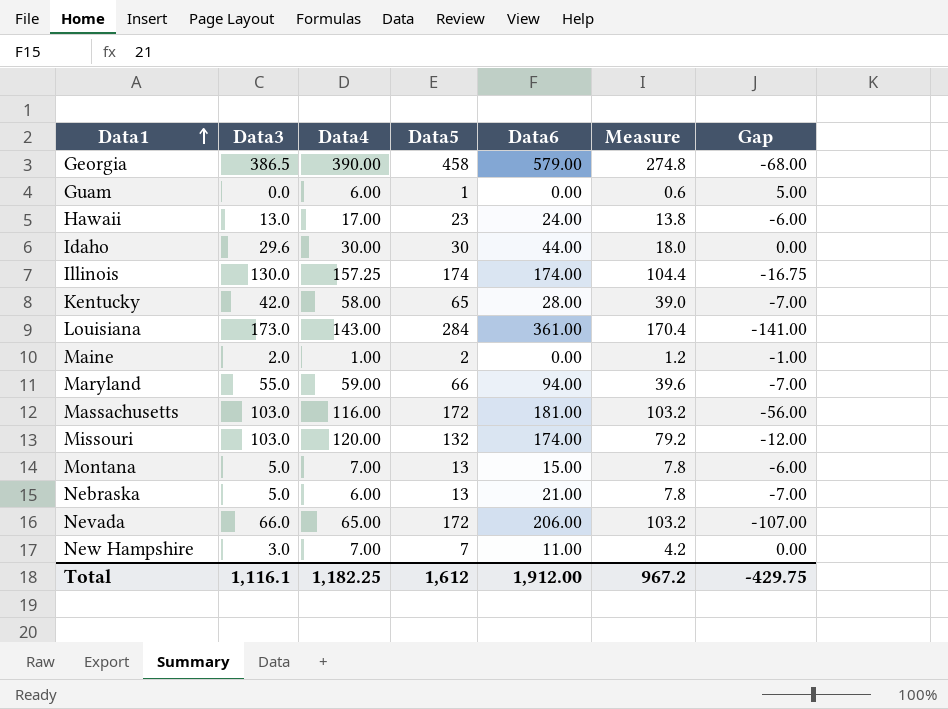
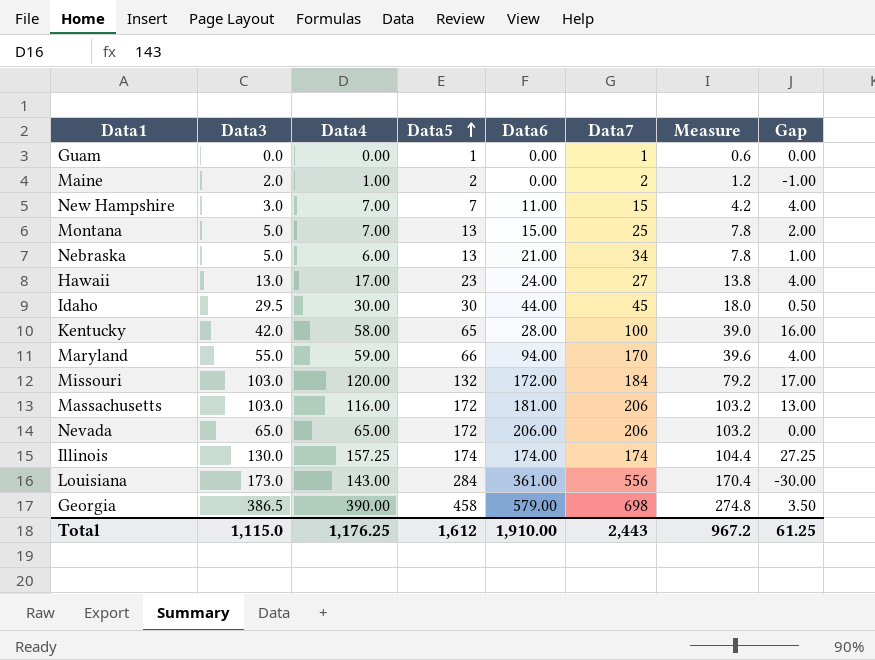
row order: Data1 ascending -> Data5 ascending
column Data7 | position: none -> 6
column Gap | formula: [Data4] - [Data5] -> [Data4] - [Data3]
Guam | Data4: 6.00 -> 0.00
Idaho | Data3: 29.6 -> 29.5
Missouri | Data6: 174.00 -> 172.00
Nevada | Data3: 66.0 -> 65.0
Total | Data3: 1,116.1 -> 1,115.0
Total | Data4: 1,182.25 -> 1,176.25
Total | Data6: 1,912.00 -> 1,910.00
Total | Gap: -429.75 -> 61.25

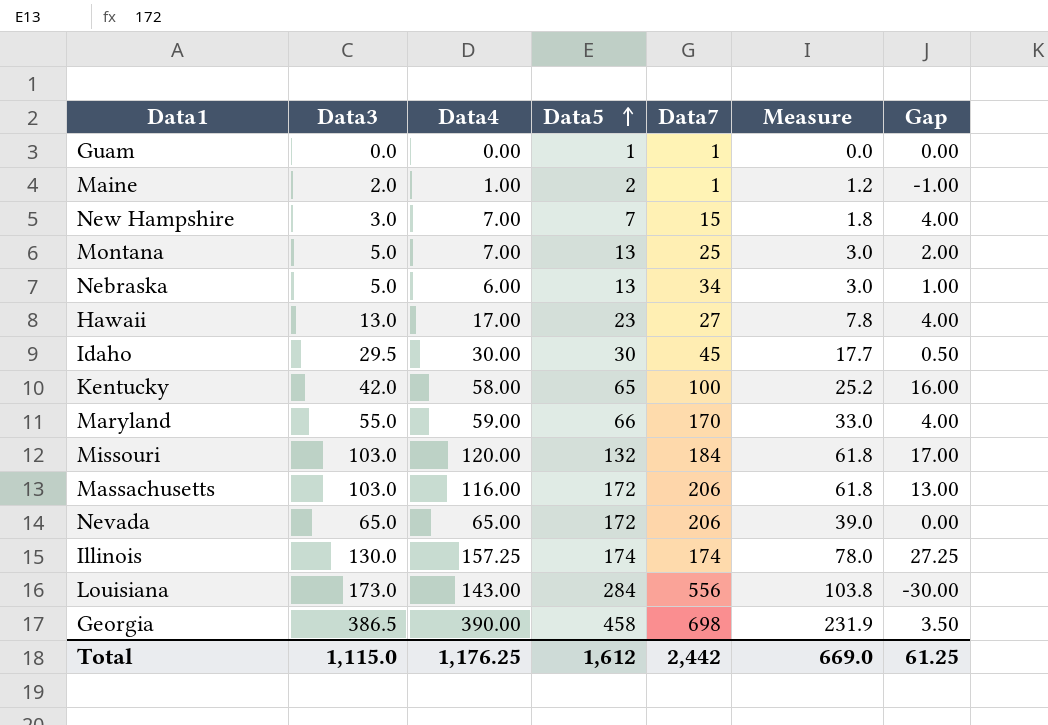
column Data6 | position: 5 -> none
column Measure | formula: [Data5] * 0.6 -> [Data3] * 0.6
Maine | Data7: 2 -> 1
Total | Data7: 2,443 -> 2,442
Total | Measure: 967.2 -> 669.0

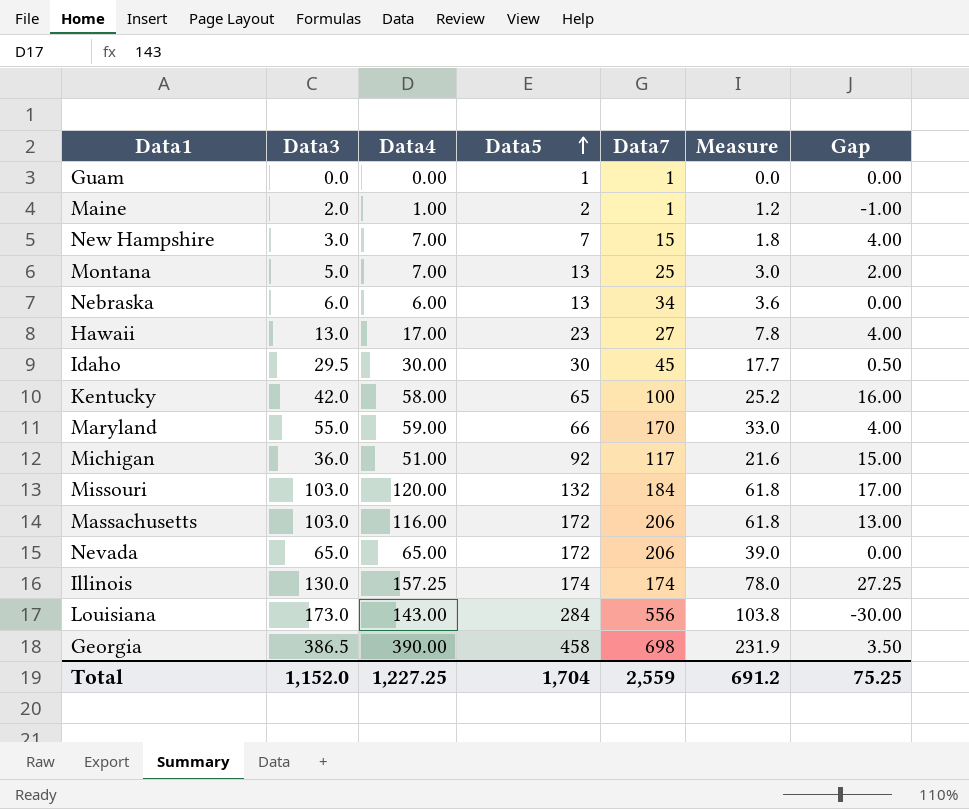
Nebraska | Data3: 5.0 -> 6.0
Nebraska | Measure: 3.0 -> 3.6
Nebraska | Gap: 1.00 -> 0.00
row Michigan: none -> 36.0 | 51.00 | 92 | 117 | 21.6 | 15.00
Total | Data3: 1,115.0 -> 1,152.0
Total | Data4: 1,176.25 -> 1,227.25
Total | Data5: 1,612 -> 1,704
Total | Data7: 2,442 -> 2,559
Total | Measure: 669.0 -> 691.2
Total | Gap: 61.25 -> 75.25

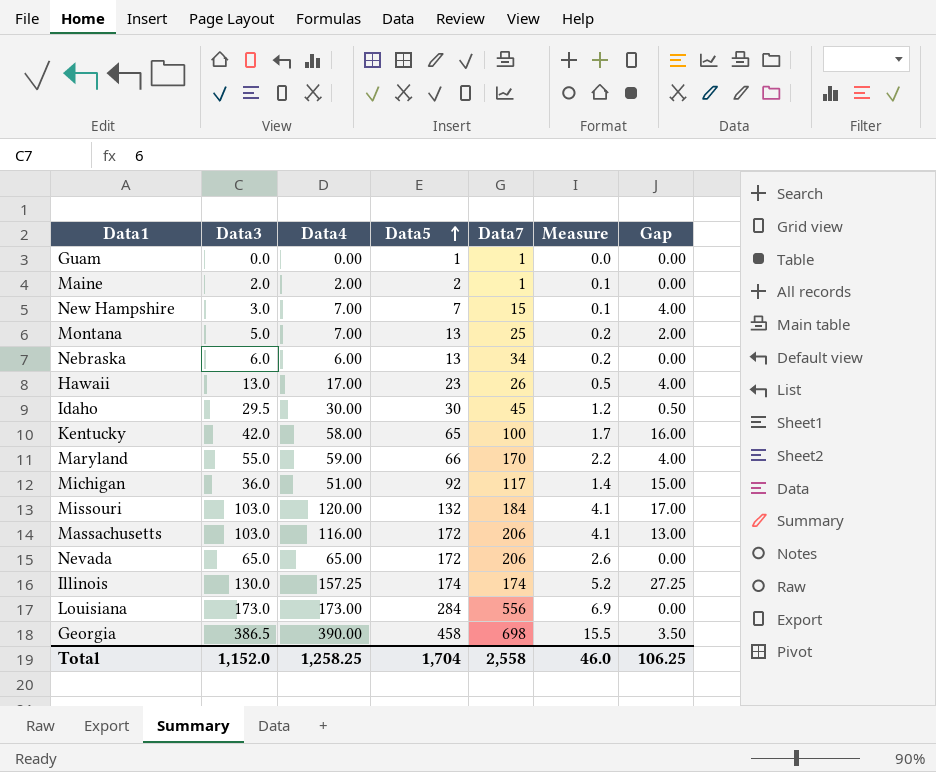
column Measure | formula: [Data3] * 0.6 -> [Data3] * 0.04
Maine | Data4: 1.00 -> 2.00
Maine | Gap: -1.00 -> 0.00
Hawaii | Data7: 27 -> 26
Louisiana | Data4: 143.00 -> 173.00
Louisiana | Gap: -30.00 -> 0.00
Total | Data4: 1,227.25 -> 1,258.25
Total | Data7: 2,559 -> 2,558
Total | Measure: 691.2 -> 46.0
Total | Gap: 75.25 -> 106.25

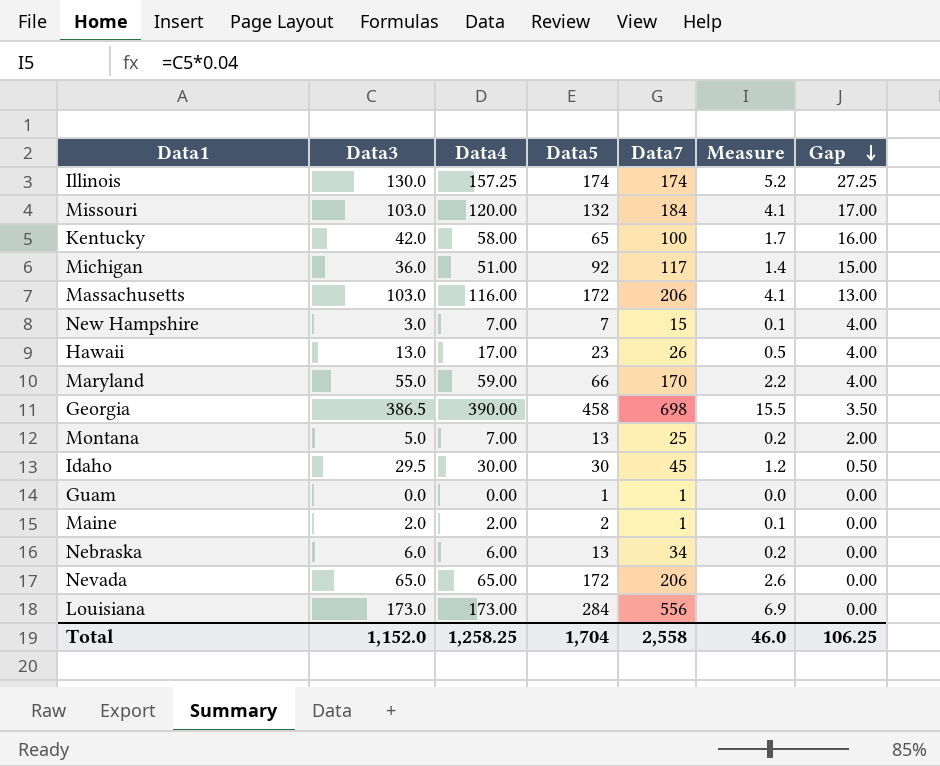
row order: Data5 ascending -> Gap descending

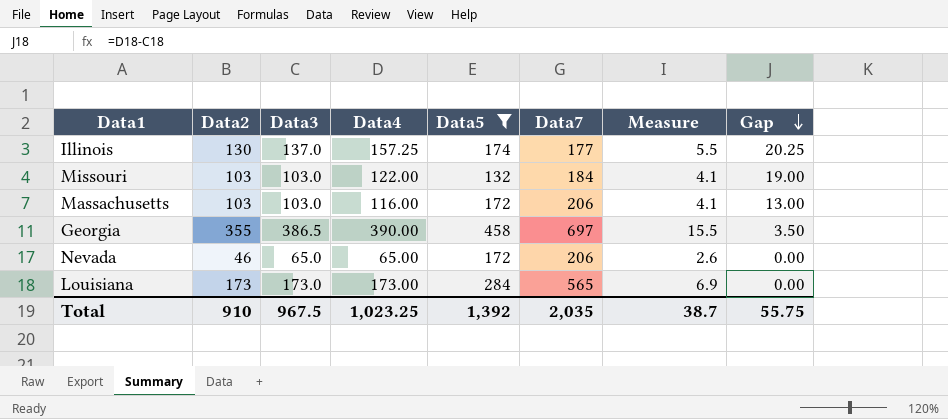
filter: none -> Data5 >= 132
column Data2 | position: none -> 2
Illinois | Data3: 130.0 -> 137.0
Illinois | Data7: 174 -> 177
Illinois | Measure: 5.2 -> 5.5
Illinois | Gap: 27.25 -> 20.25
Missouri | Data4: 120.00 -> 122.00
Missouri | Gap: 17.00 -> 19.00
Georgia | Data7: 698 -> 697
Louisiana | Data7: 556 -> 565
Total | Data3: 1,152.0 -> 967.5
Total | Data4: 1,258.25 -> 1,023.25
Total | Data5: 1,704 -> 1,392
Total | Data7: 2,558 -> 2,035
Total | Measure: 46.0 -> 38.7
Total | Gap: 106.25 -> 55.75

